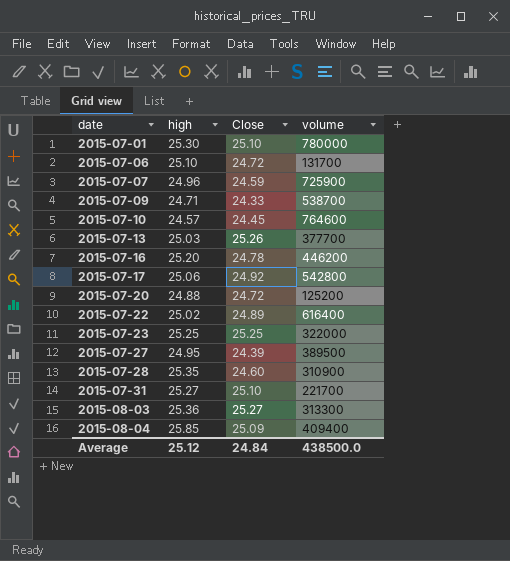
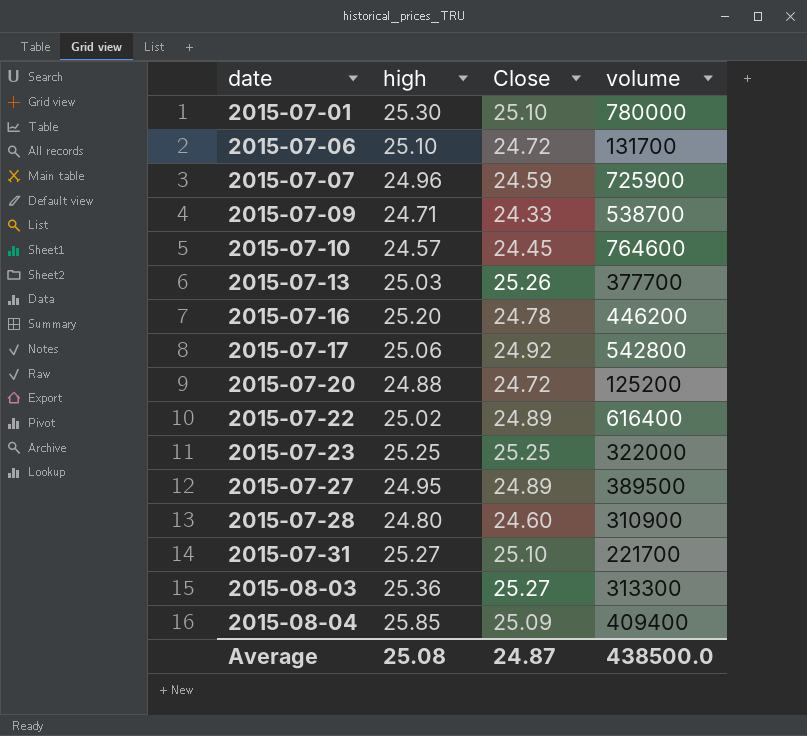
2015-07-27 | Close: 24.39 -> 24.89
2015-07-28 | high: 25.35 -> 24.80
Average | high: 25.12 -> 25.08
Average | Close: 24.84 -> 24.87

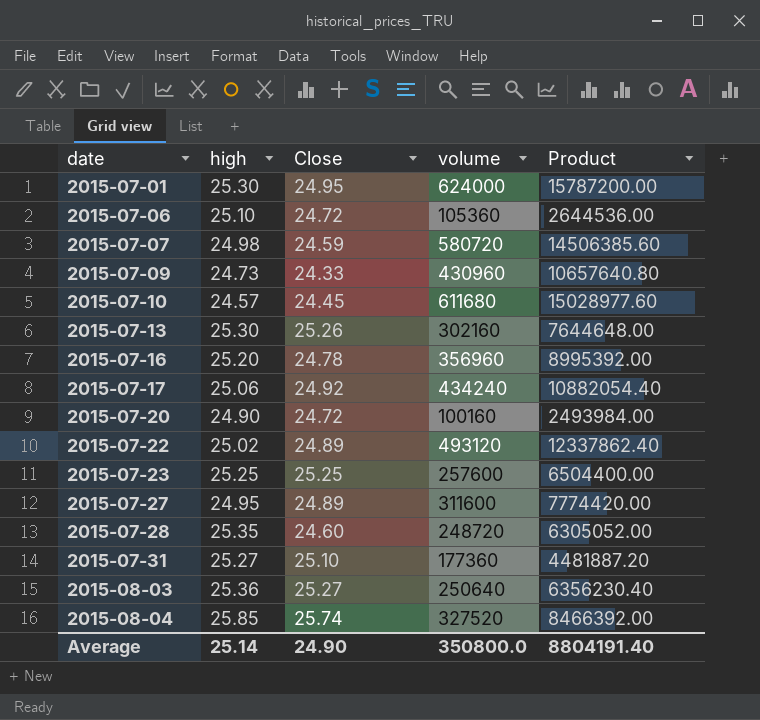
column Product | formula: none -> [high] * [volume]
2015-07-01 | Close: 25.10 -> 24.95
2015-07-01 | volume: 780000 -> 624000
2015-07-06 | volume: 131700 -> 105360
2015-07-07 | high: 24.96 -> 24.98
2015-07-07 | volume: 725900 -> 580720
2015-07-09 | high: 24.71 -> 24.73
2015-07-09 | volume: 538700 -> 430960
2015-07-10 | volume: 764600 -> 611680
2015-07-13 | high: 25.03 -> 25.30
2015-07-13 | volume: 377700 -> 302160
2015-07-16 | volume: 446200 -> 356960
2015-07-17 | volume: 542800 -> 434240
2015-07-20 | high: 24.88 -> 24.90
2015-07-20 | volume: 125200 -> 100160
2015-07-22 | volume: 616400 -> 493120
2015-07-23 | volume: 322000 -> 257600
2015-07-27 | volume: 389500 -> 311600
2015-07-28 | high: 24.80 -> 25.35
2015-07-28 | volume: 310900 -> 248720
2015-07-31 | volume: 221700 -> 177360
2015-08-03 | volume: 313300 -> 250640
2015-08-04 | Close: 25.09 -> 25.74
2015-08-04 | volume: 409400 -> 327520
Average | high: 25.08 -> 25.14
Average | Close: 24.87 -> 24.90
Average | volume: 438500.0 -> 350800.0

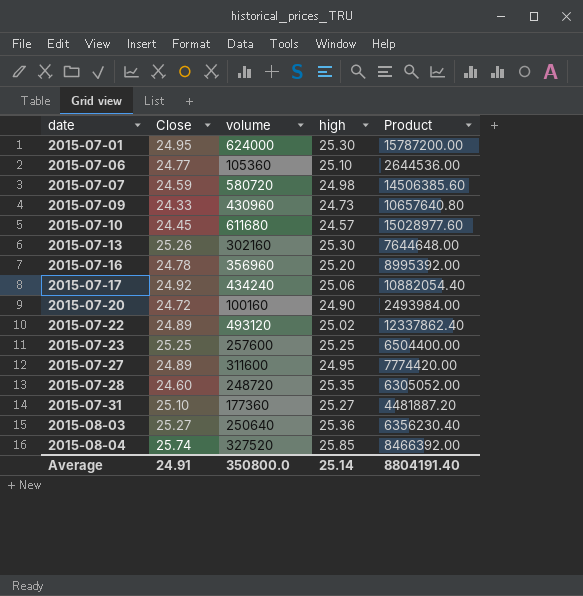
column high | position: 2 -> 4
2015-07-06 | Close: 24.72 -> 24.77
Average | Close: 24.90 -> 24.91

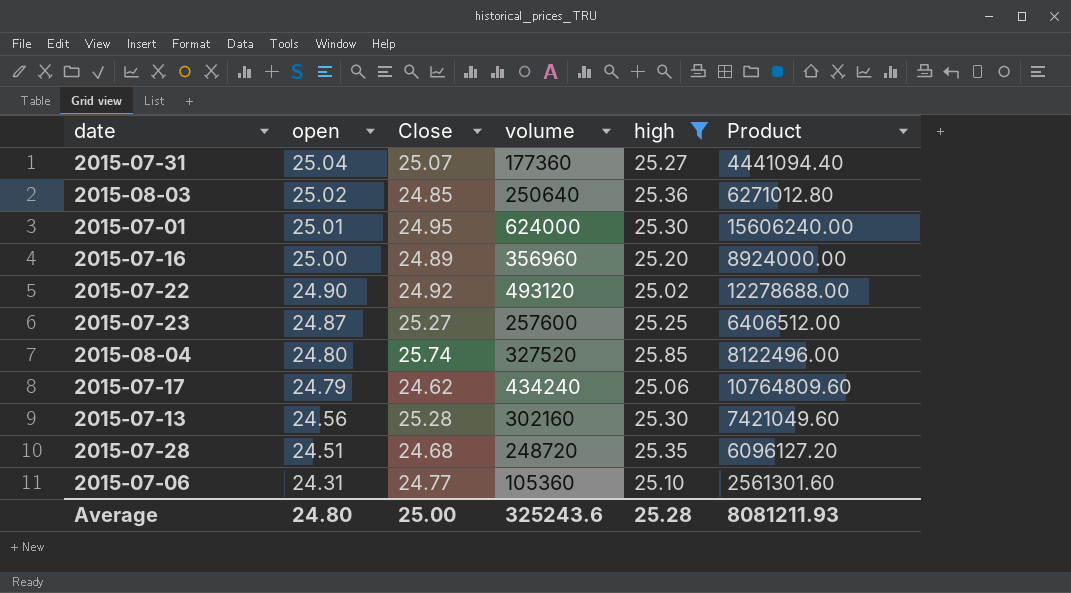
filter: none -> high >= 25.02
row order: date ascending -> open descending
column open | position: none -> 2
column Product | formula: [volume] * [high] -> [open] * [volume]
2015-07-31 | Close: 25.10 -> 25.07
2015-08-03 | Close: 25.27 -> 24.85
2015-07-16 | Close: 24.78 -> 24.89
2015-07-22 | Close: 24.89 -> 24.92
2015-07-23 | Close: 25.25 -> 25.27
2015-07-17 | Close: 24.92 -> 24.62
2015-07-13 | Close: 25.26 -> 25.28
2015-07-28 | Close: 24.60 -> 24.68
Average | Close: 24.91 -> 25.00
Average | volume: 350800.0 -> 325243.6
Average | high: 25.14 -> 25.28
Average | Product: 8804191.40 -> 8081211.93

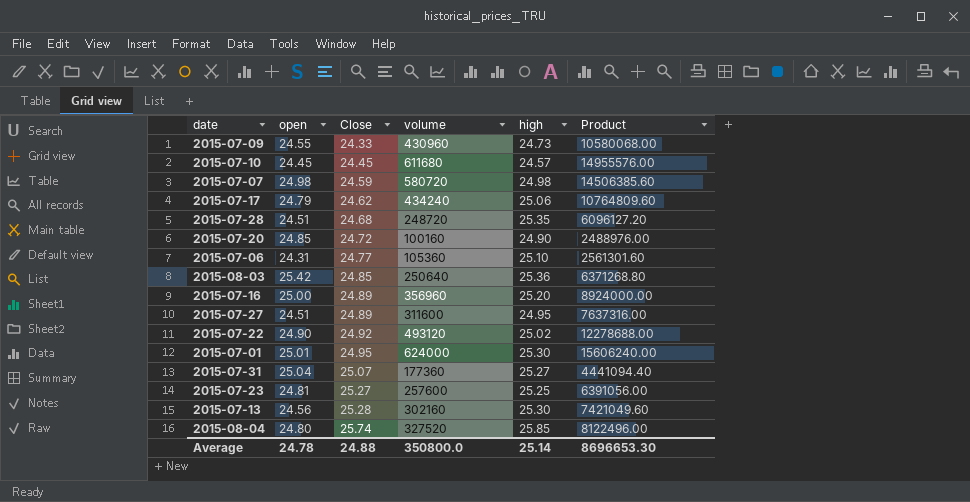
filter: high >= 25.02 -> none
row order: open descending -> Close ascending
2015-08-03 | open: 25.02 -> 25.42
2015-08-03 | Product: 6271012.80 -> 6371268.80
2015-07-23 | open: 24.87 -> 24.81
2015-07-23 | Product: 6406512.00 -> 6391056.00
Average | open: 24.80 -> 24.78
Average | Close: 25.00 -> 24.88
Average | volume: 325243.6 -> 350800.0
Average | high: 25.28 -> 25.14
Average | Product: 8081211.93 -> 8696653.30

